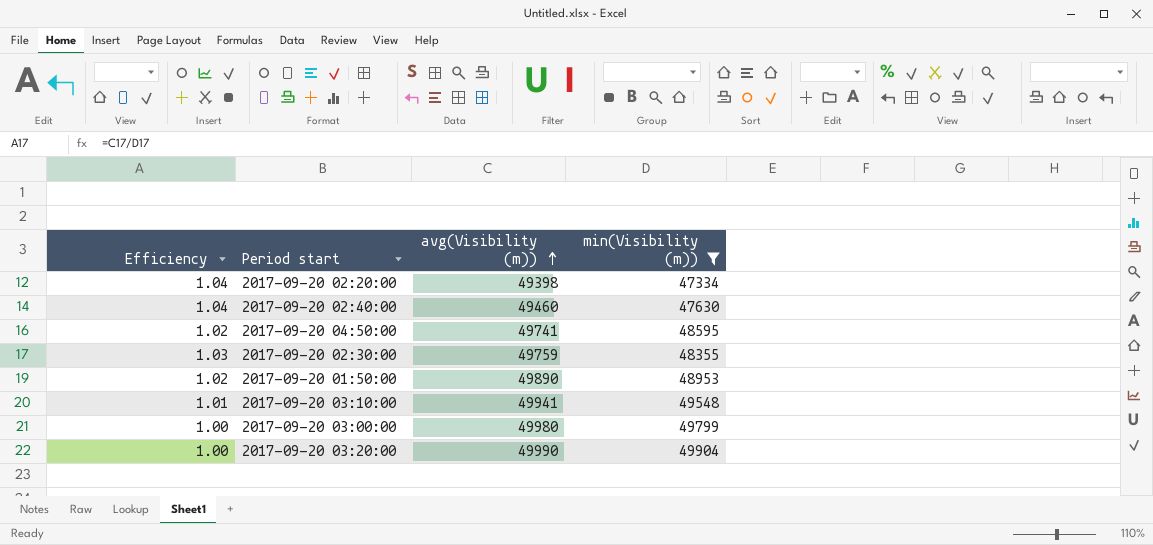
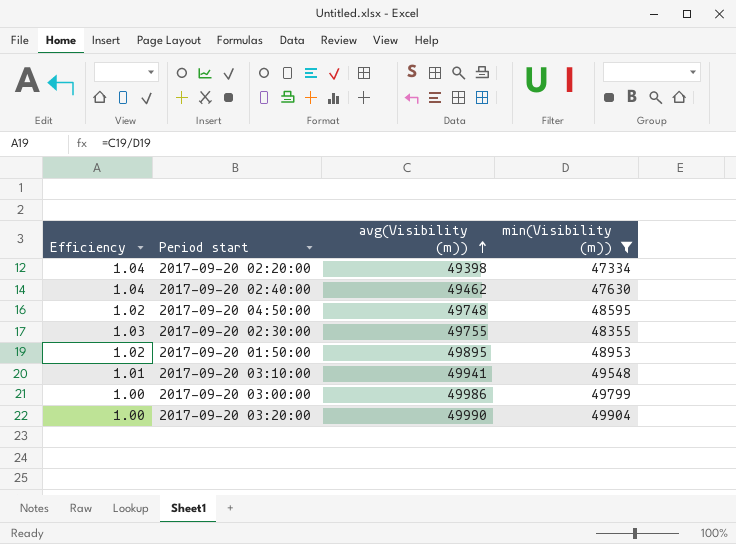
2017-09-20 02:40:00 | avg(Visibility (m)): 49460 -> 49462
2017-09-20 04:50:00 | avg(Visibility (m)): 49741 -> 49748
2017-09-20 02:30:00 | avg(Visibility (m)): 49759 -> 49755
2017-09-20 01:50:00 | avg(Visibility (m)): 49890 -> 49895
2017-09-20 03:00:00 | avg(Visibility (m)): 49980 -> 49986

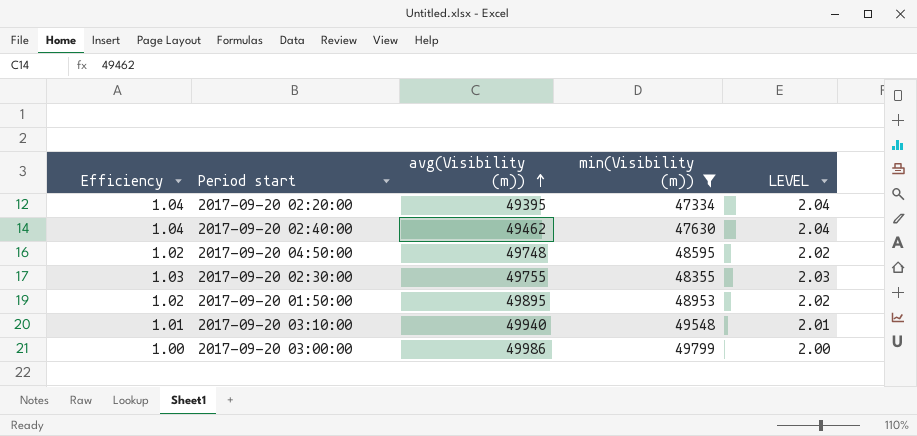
column LEVEL | formula: none -> [Efficiency] + 1
row 2017-09-20 03:20:00: 1.00 | 49990 | 49904 -> none
2017-09-20 02:20:00 | avg(Visibility (m)): 49398 -> 49395
2017-09-20 03:10:00 | avg(Visibility (m)): 49941 -> 49940

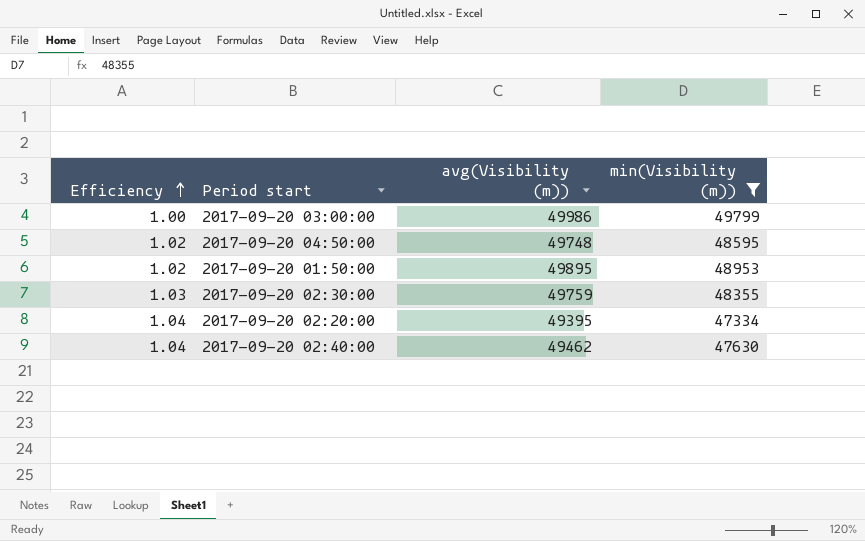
row order: avg(Visibility (m)) ascending -> Efficiency ascending
column LEVEL | formula: [Efficiency] + 1 -> none
row 2017-09-20 03:10:00: 1.01 | 49940 | 49548 | 2.01 -> none
2017-09-20 02:30:00 | avg(Visibility (m)): 49755 -> 49759

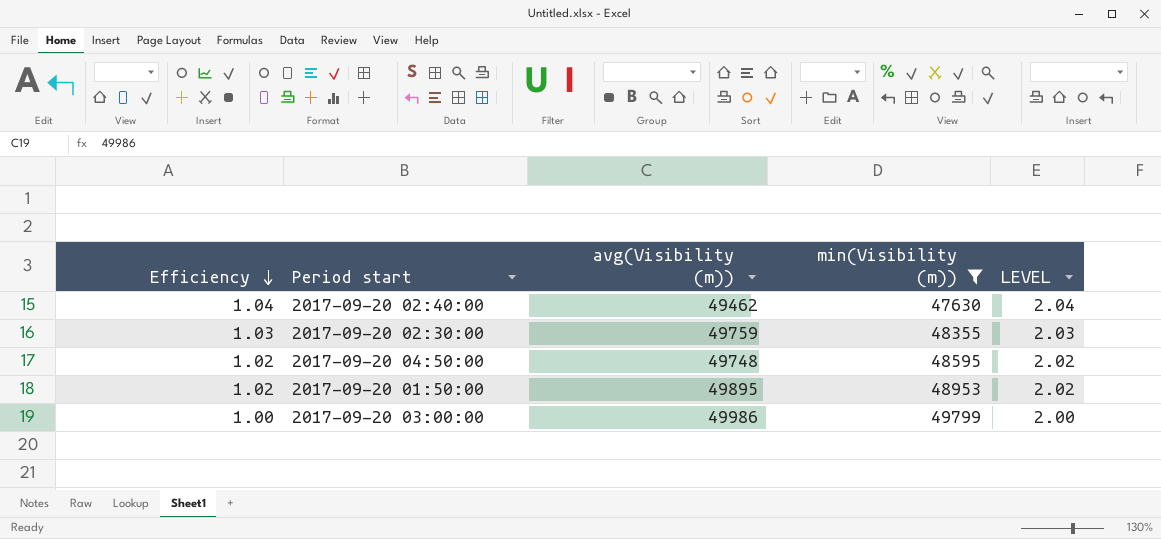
row order: Efficiency ascending -> Efficiency descending
column LEVEL | formula: none -> [Efficiency] + 1
row 2017-09-20 02:20:00: 1.04 | 49395 | 47334 -> none

